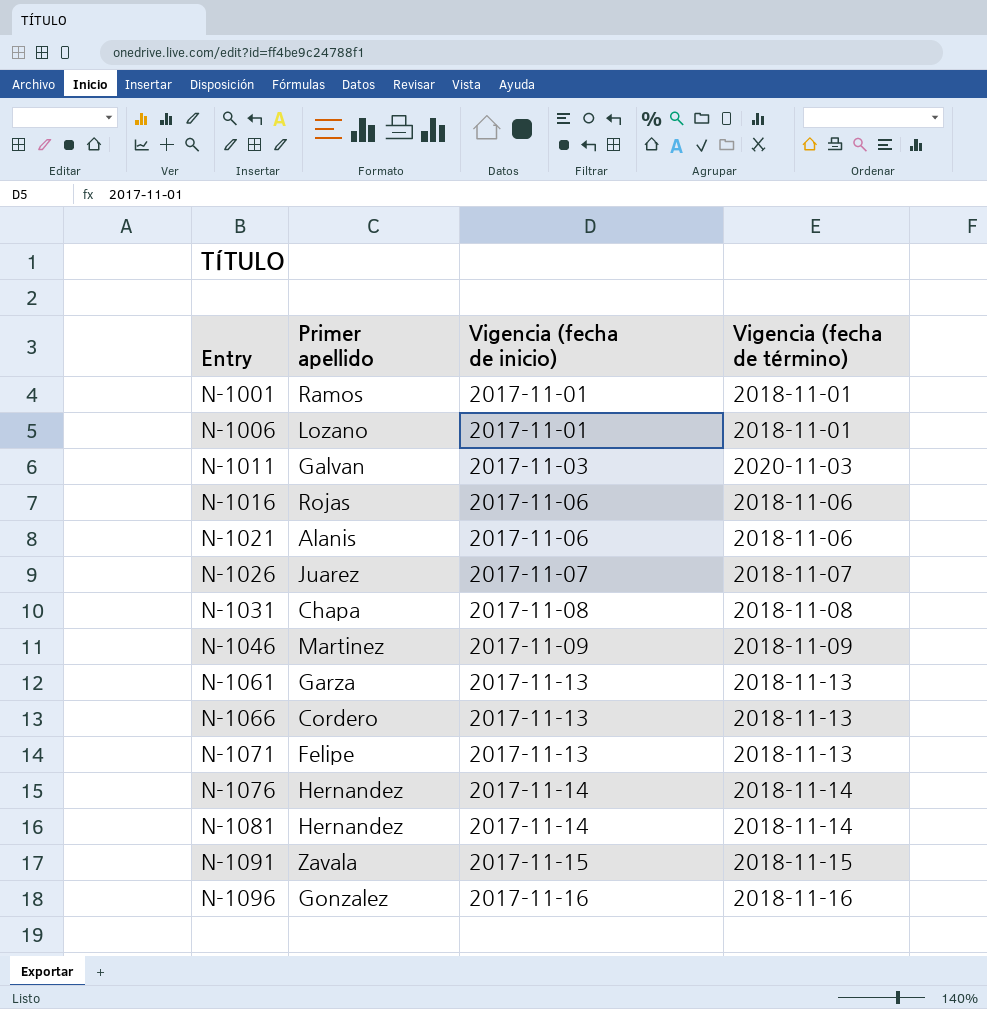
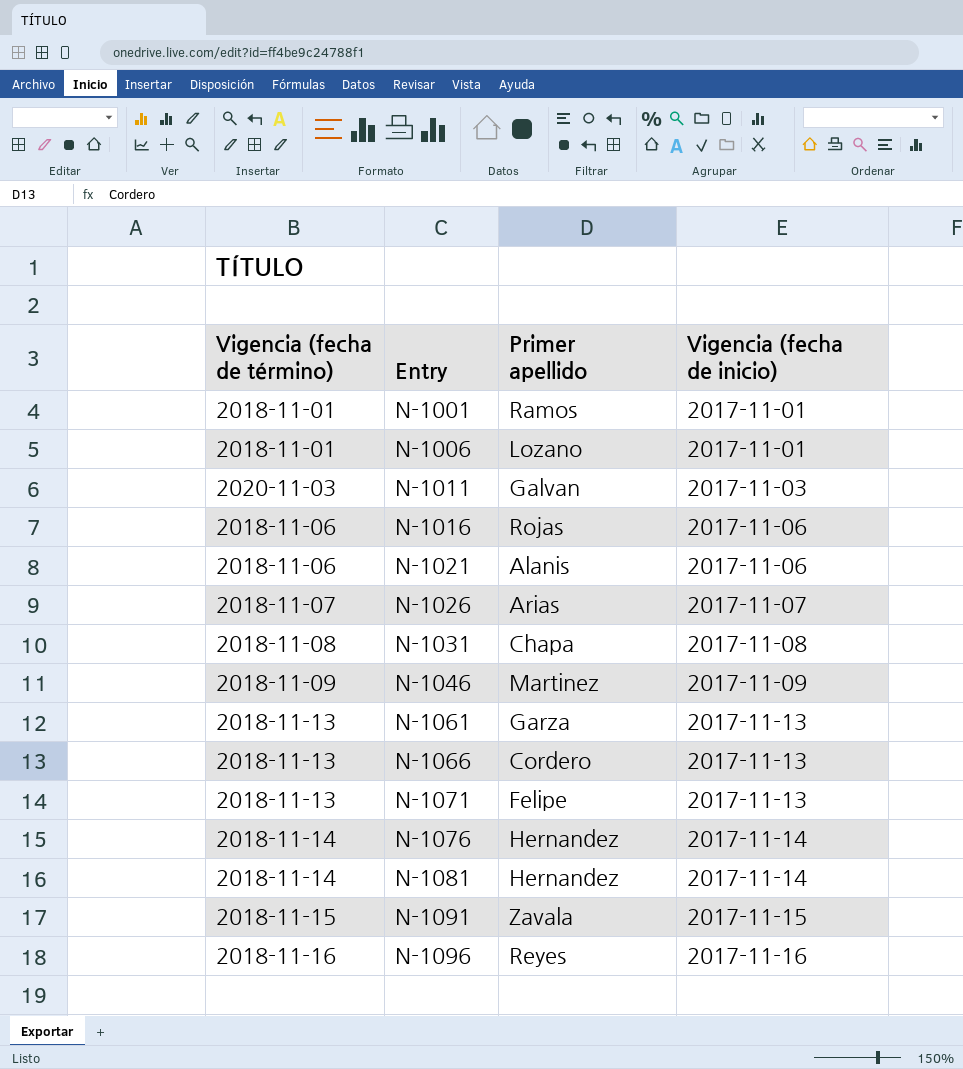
column Vigencia (fecha de término) | position: 4 -> 1
N-1026 | Primer apellido: Juarez -> Arias
N-1096 | Primer apellido: Gonzalez -> Reyes

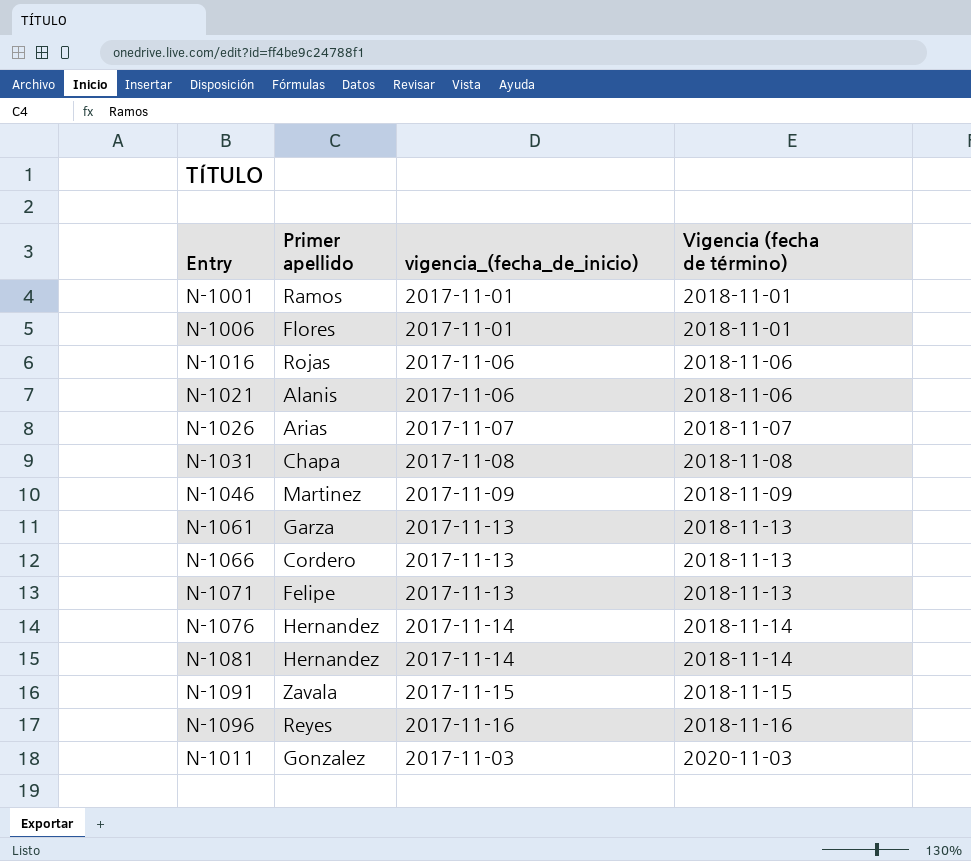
row order: Entry ascending -> Vigencia (fecha de término) ascending
column name: Vigencia (fecha de inicio) -> vigencia_(fecha_de_inicio)
column Vigencia (fecha de término) | position: 1 -> 4
N-1006 | Primer apellido: Lozano -> Flores
N-1011 | Primer apellido: Galvan -> Gonzalez

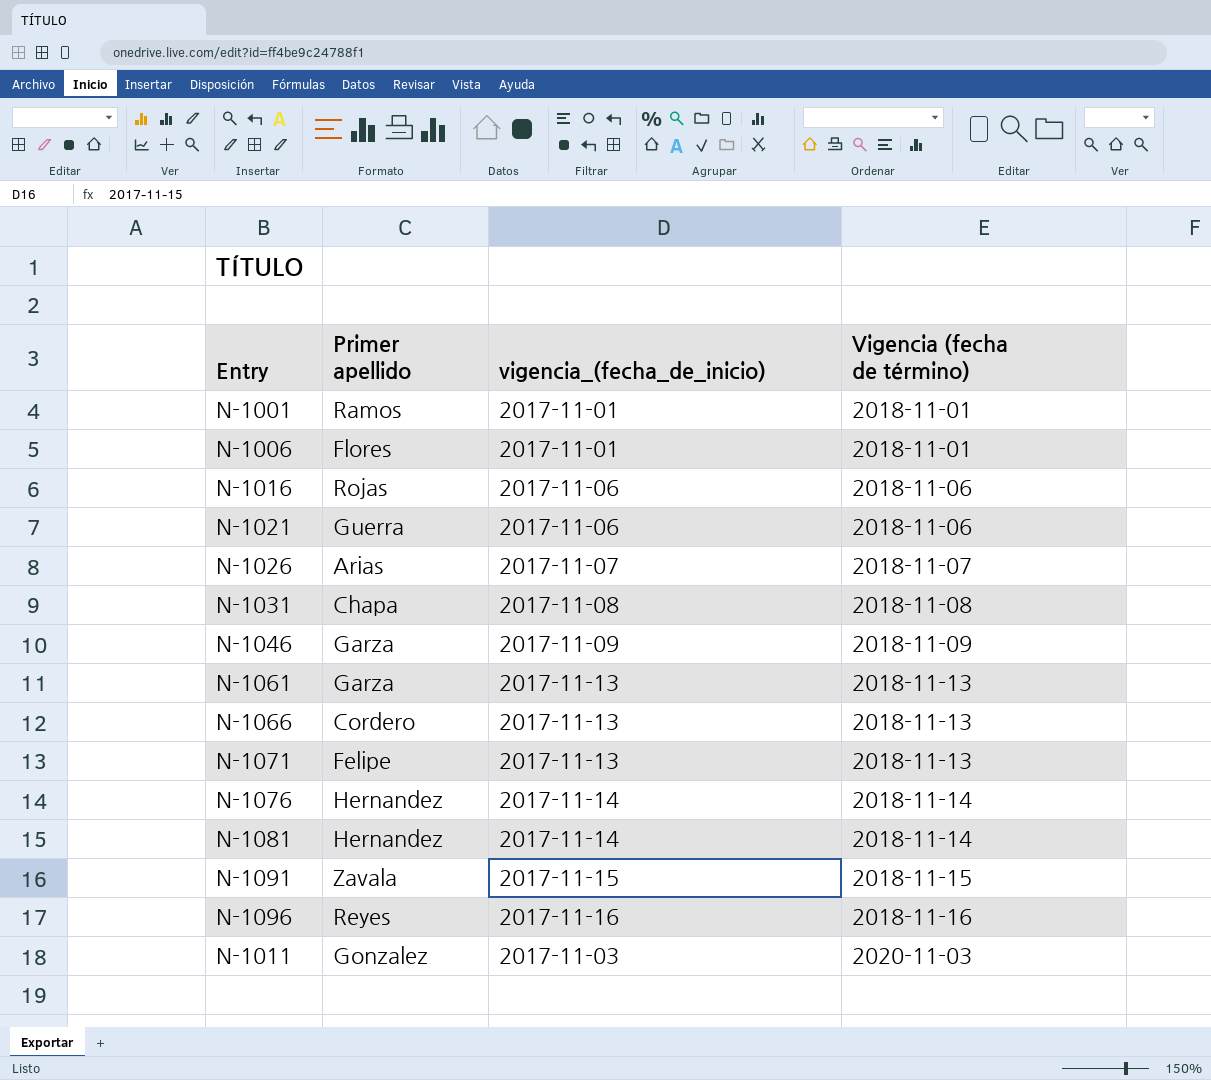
N-1021 | Primer apellido: Alanis -> Guerra
N-1046 | Primer apellido: Martinez -> Garza

